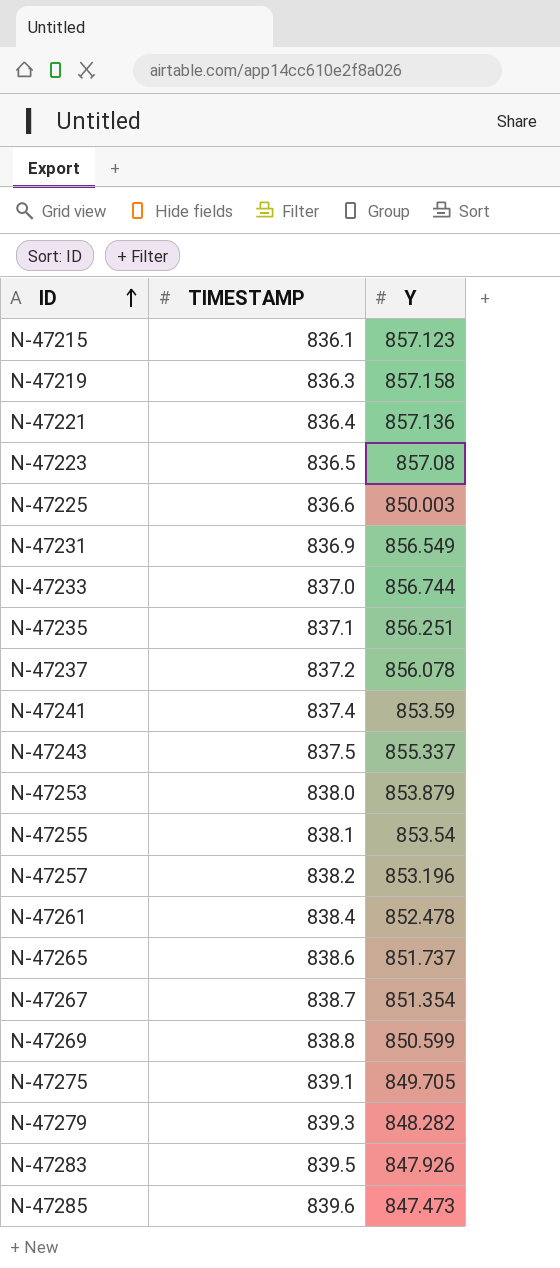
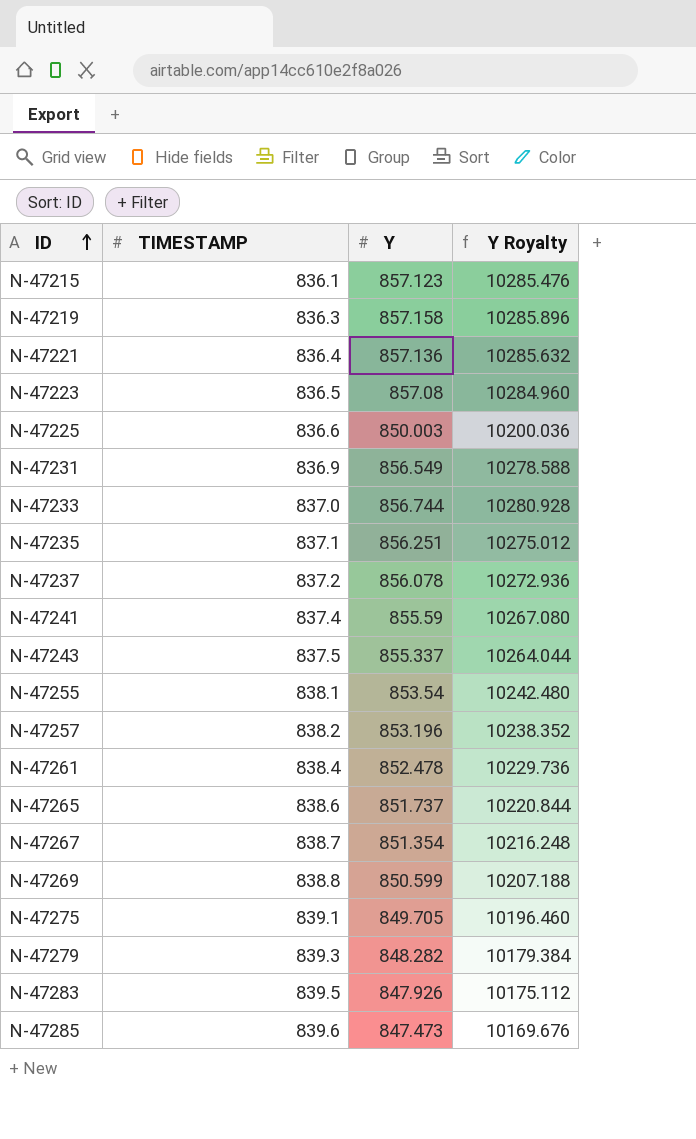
column Y Royalty | formula: none -> [Y] * 12
row N-47253: 838.0 | 853.879 -> none
N-47241 | Y: 853.59 -> 855.59

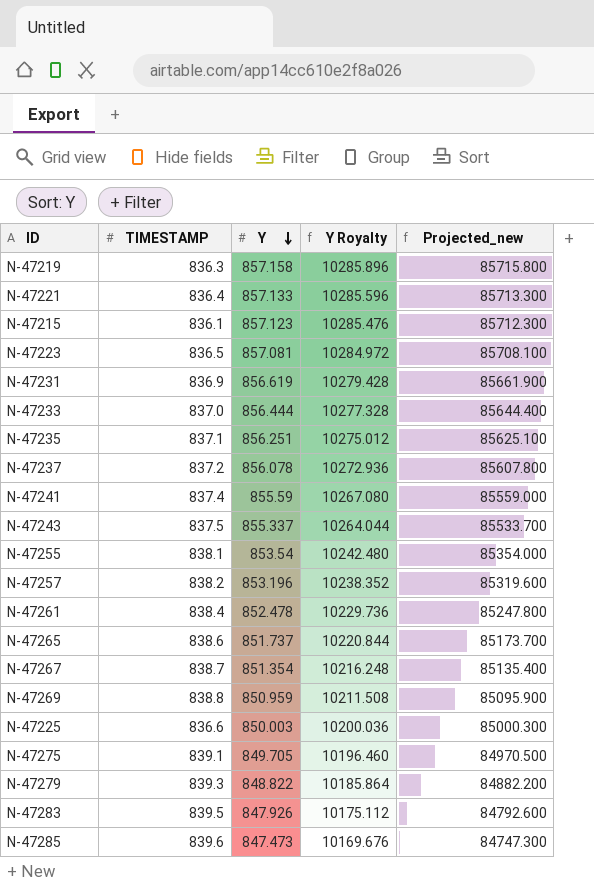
row order: ID ascending -> Y descending
column Projected_new | formula: none -> [Y] * 100
N-47221 | Y: 857.136 -> 857.133
N-47221 | Y Royalty: 10285.632 -> 10285.596
N-47223 | Y: 857.08 -> 857.081
N-47223 | Y Royalty: 10284.960 -> 10284.972
N-47231 | Y: 856.549 -> 856.619
N-47231 | Y Royalty: 10278.588 -> 10279.428
N-47233 | Y: 856.744 -> 856.444
N-47233 | Y Royalty: 10280.928 -> 10277.328
N-47269 | Y: 850.599 -> 850.959
N-47269 | Y Royalty: 10207.188 -> 10211.508
N-47279 | Y: 848.282 -> 848.822
N-47279 | Y Royalty: 10179.384 -> 10185.864

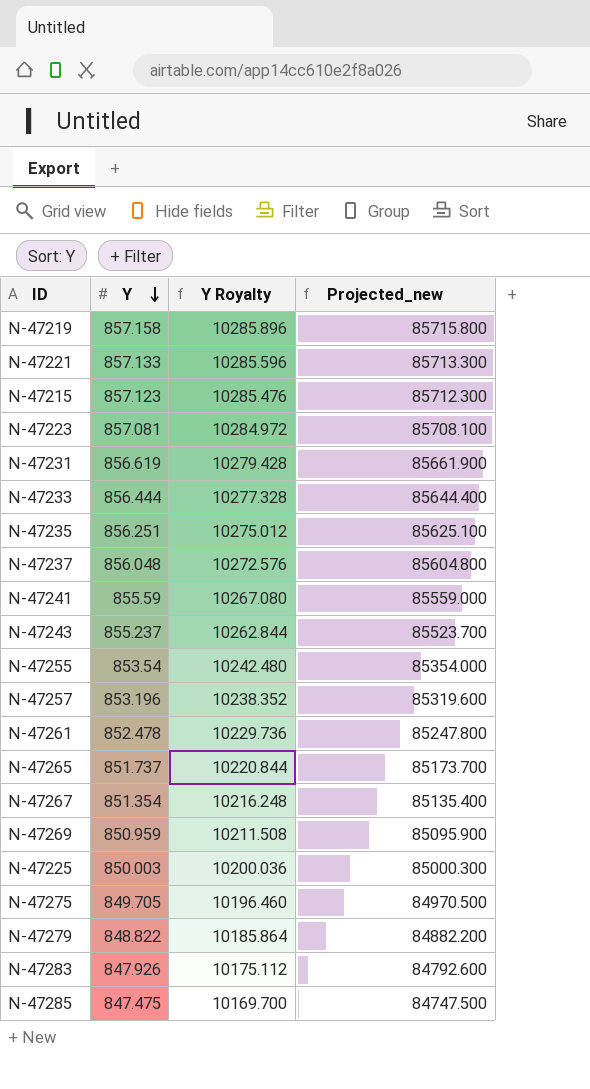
column TIMESTAMP | position: 2 -> none
N-47237 | Y: 856.078 -> 856.048
N-47237 | Y Royalty: 10272.936 -> 10272.576
N-47237 | Projected_new: 85607.800 -> 85604.800
N-47243 | Y: 855.337 -> 855.237
N-47243 | Y Royalty: 10264.044 -> 10262.844
N-47243 | Projected_new: 85533.700 -> 85523.700
N-47285 | Y: 847.473 -> 847.475
N-47285 | Y Royalty: 10169.676 -> 10169.700
N-47285 | Projected_new: 84747.300 -> 84747.500

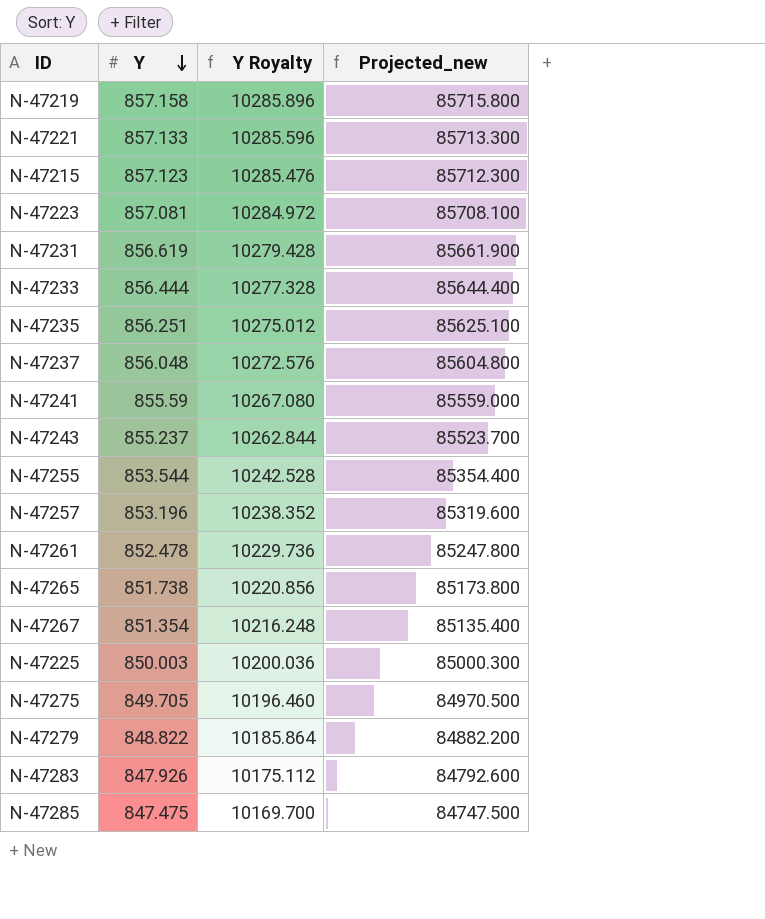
row N-47269: 850.959 | 10211.508 | 85095.900 -> none
N-47255 | Y: 853.54 -> 853.544
N-47255 | Y Royalty: 10242.480 -> 10242.528
N-47255 | Projected_new: 85354.000 -> 85354.400
N-47265 | Y: 851.737 -> 851.738
N-47265 | Y Royalty: 10220.844 -> 10220.856
N-47265 | Projected_new: 85173.700 -> 85173.800

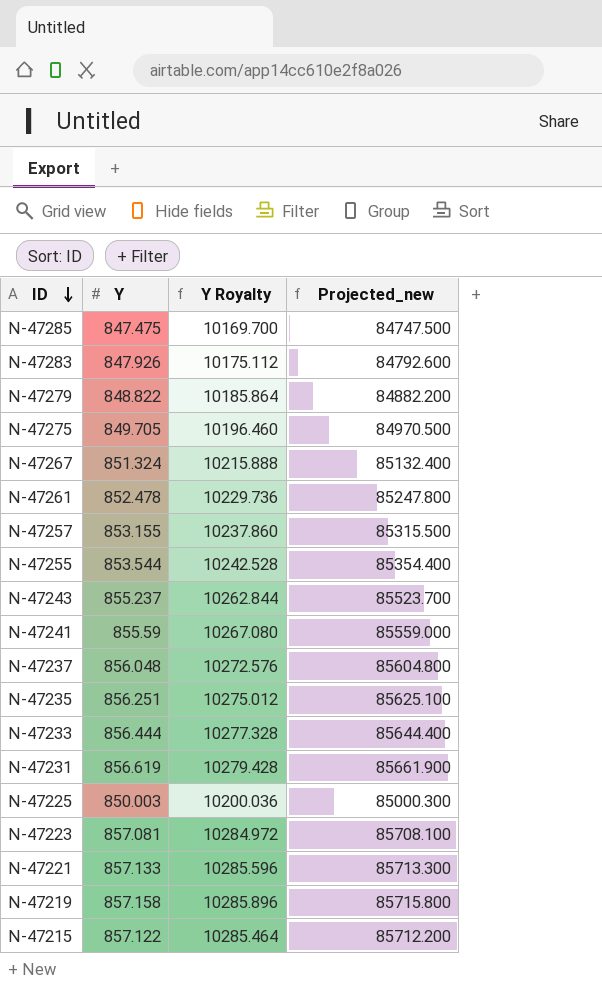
row order: Y descending -> ID descending
row N-47265: 851.738 | 10220.856 | 85173.800 -> none
N-47267 | Y: 851.354 -> 851.324
N-47267 | Y Royalty: 10216.248 -> 10215.888
N-47267 | Projected_new: 85135.400 -> 85132.400
N-47257 | Y: 853.196 -> 853.155
N-47257 | Y Royalty: 10238.352 -> 10237.860
N-47257 | Projected_new: 85319.600 -> 85315.500
N-47215 | Y: 857.123 -> 857.122
N-47215 | Y Royalty: 10285.476 -> 10285.464
N-47215 | Projected_new: 85712.300 -> 85712.200

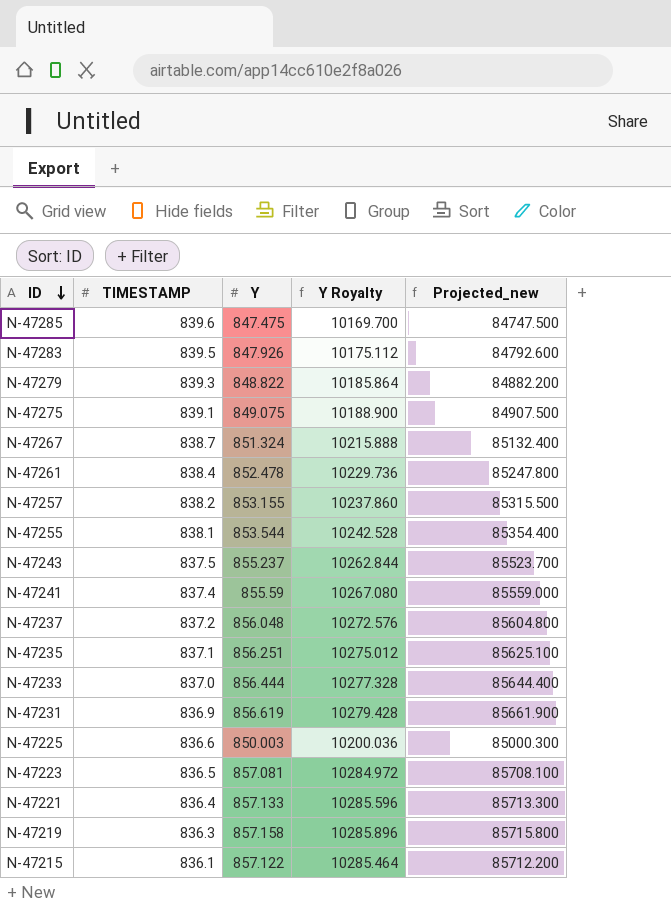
column TIMESTAMP | position: none -> 2
N-47275 | Y: 849.705 -> 849.075
N-47275 | Y Royalty: 10196.460 -> 10188.900
N-47275 | Projected_new: 84970.500 -> 84907.500

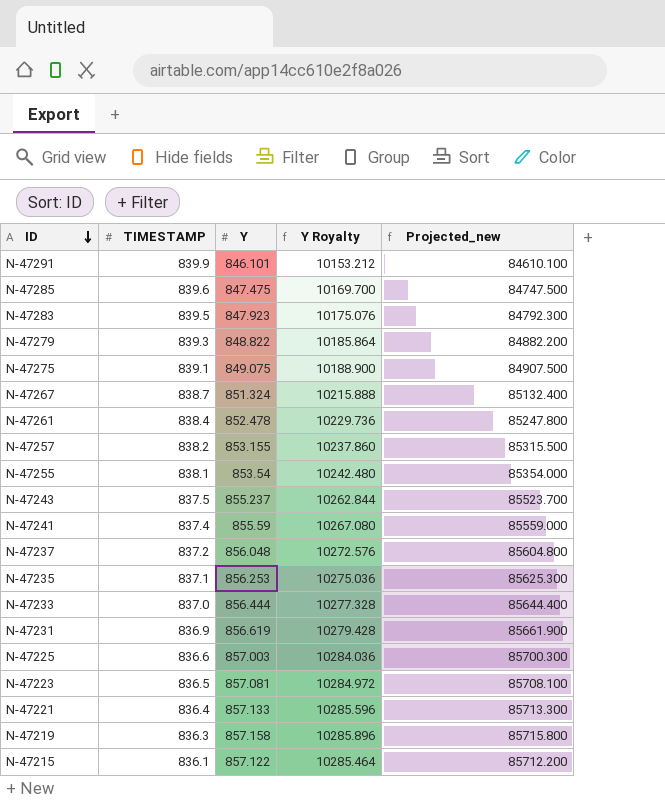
row N-47291: none -> 839.9 | 846.101 | 10153.212 | 84610.100
N-47283 | Y: 847.926 -> 847.923
N-47283 | Y Royalty: 10175.112 -> 10175.076
N-47283 | Projected_new: 84792.600 -> 84792.300
N-47255 | Y: 853.544 -> 853.54
N-47255 | Y Royalty: 10242.528 -> 10242.480
N-47255 | Projected_new: 85354.400 -> 85354.000
N-47235 | Y: 856.251 -> 856.253
N-47235 | Y Royalty: 10275.012 -> 10275.036
N-47235 | Projected_new: 85625.100 -> 85625.300
N-47225 | Y: 850.003 -> 857.003
N-47225 | Y Royalty: 10200.036 -> 10284.036
N-47225 | Projected_new: 85000.300 -> 85700.300

